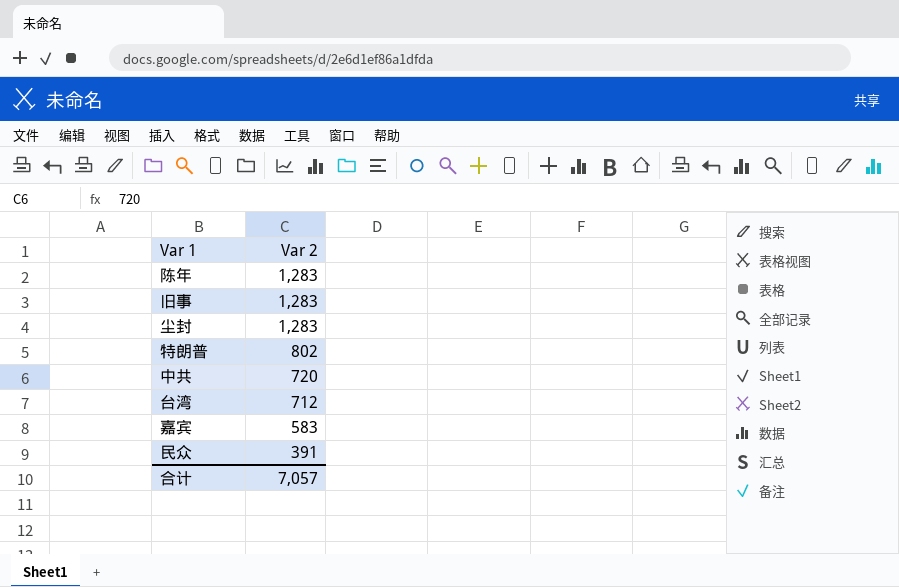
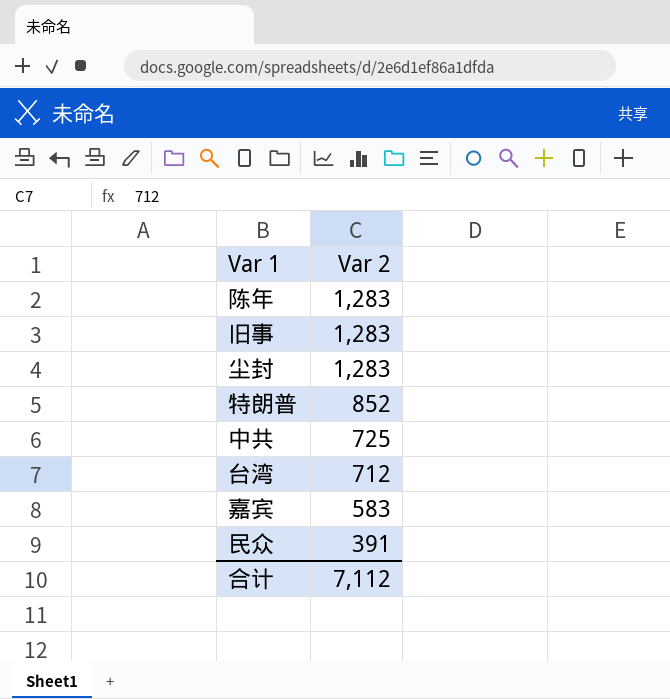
特朗普 | Var 2: 802 -> 852
中共 | Var 2: 720 -> 725
合计 | Var 2: 7,057 -> 7,112

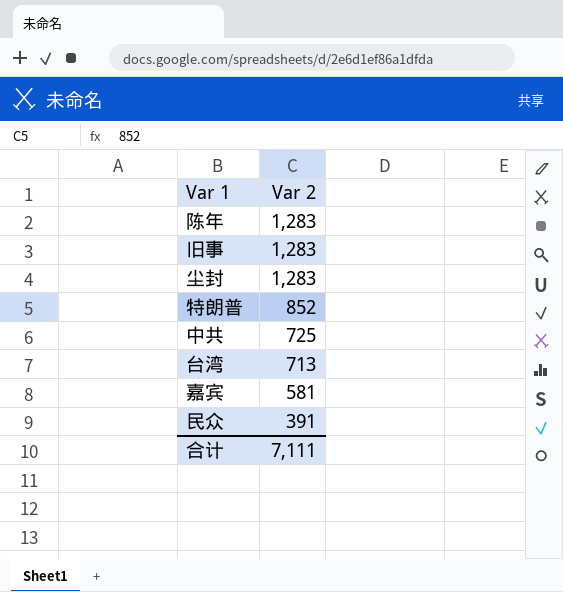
台湾 | Var 2: 712 -> 713
嘉宾 | Var 2: 583 -> 581
合计 | Var 2: 7,112 -> 7,111

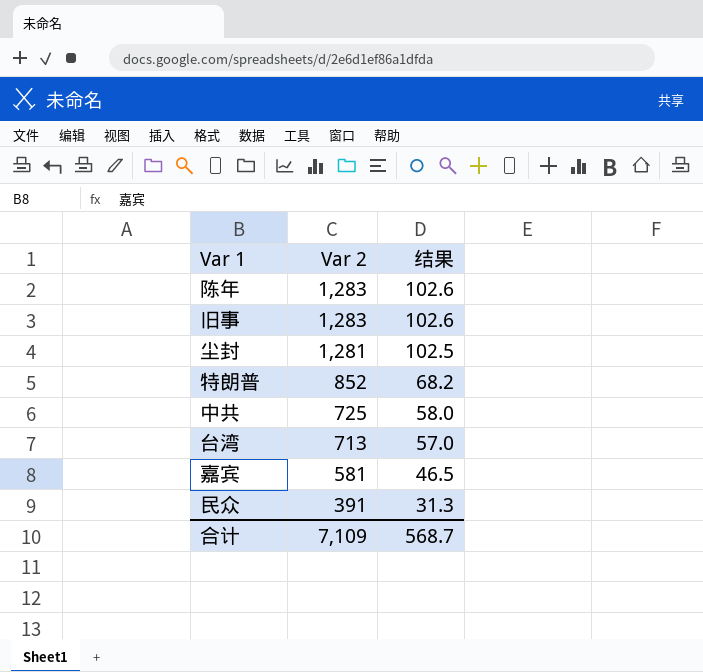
column 结果 | formula: none -> [Var 2] * 0.08
尘封 | Var 2: 1,283 -> 1,281
合计 | Var 2: 7,111 -> 7,109

